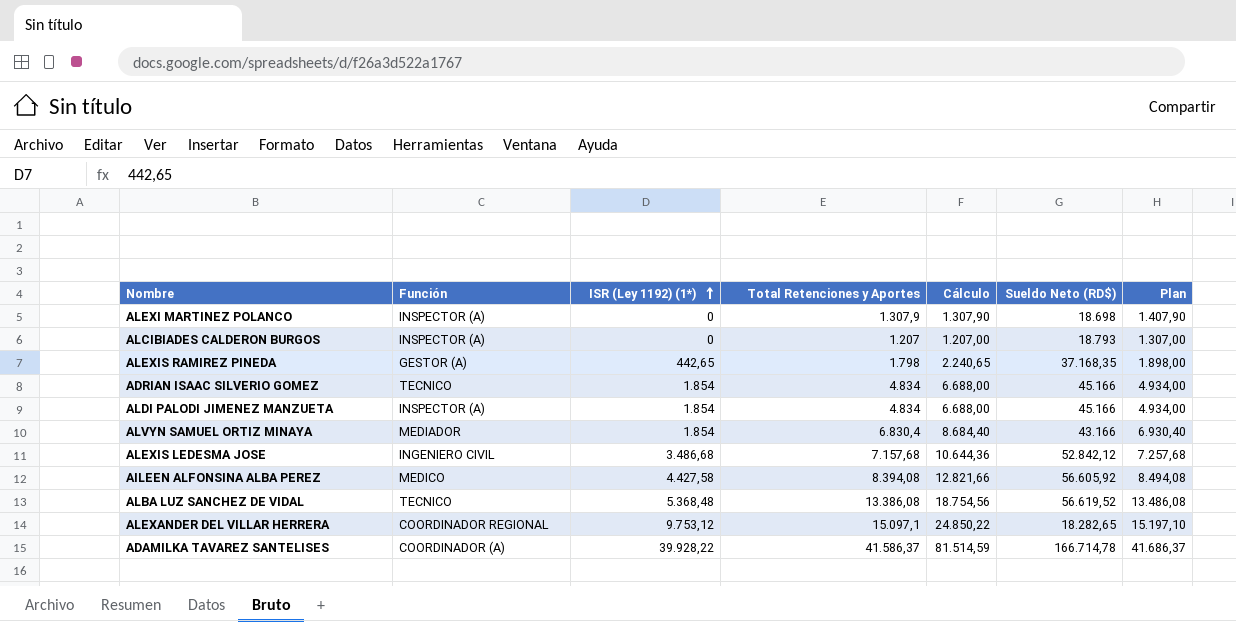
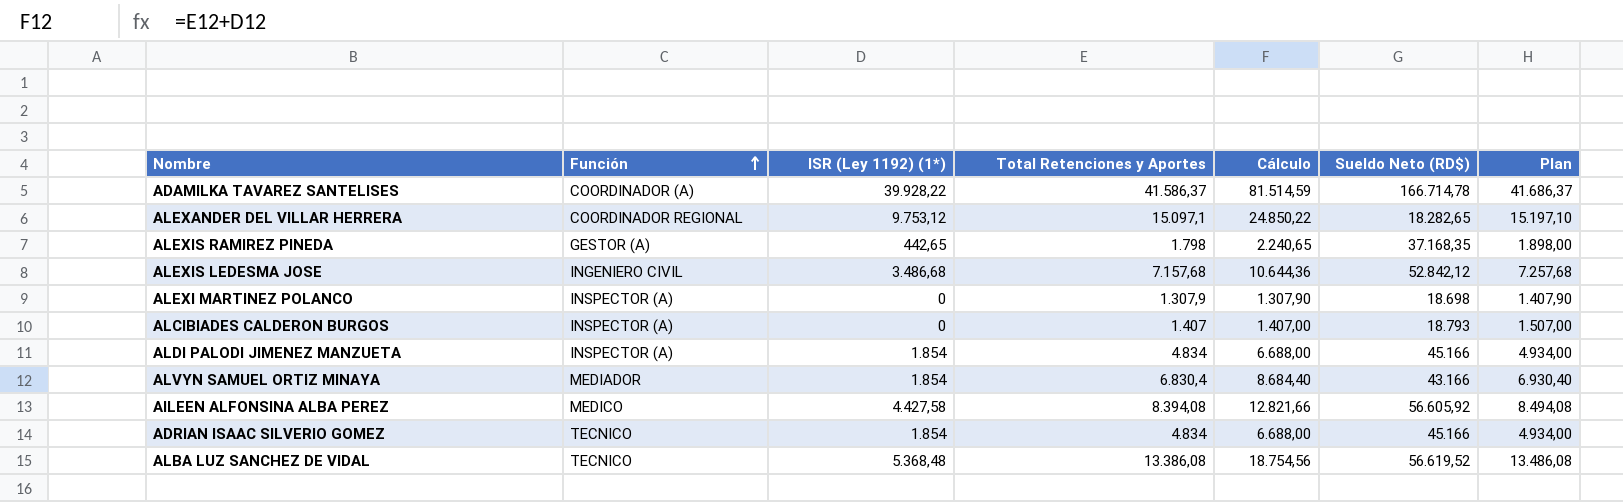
row order: ISR (Ley 1192) (1*) ascending -> Función ascending
ALCIBIADES CALDERON BURGOS | Total Retenciones y Aportes: 1.207 -> 1.407
ALCIBIADES CALDERON BURGOS | Cálculo: 1.207,00 -> 1.407,00
ALCIBIADES CALDERON BURGOS | Plan: 1.307,00 -> 1.507,00

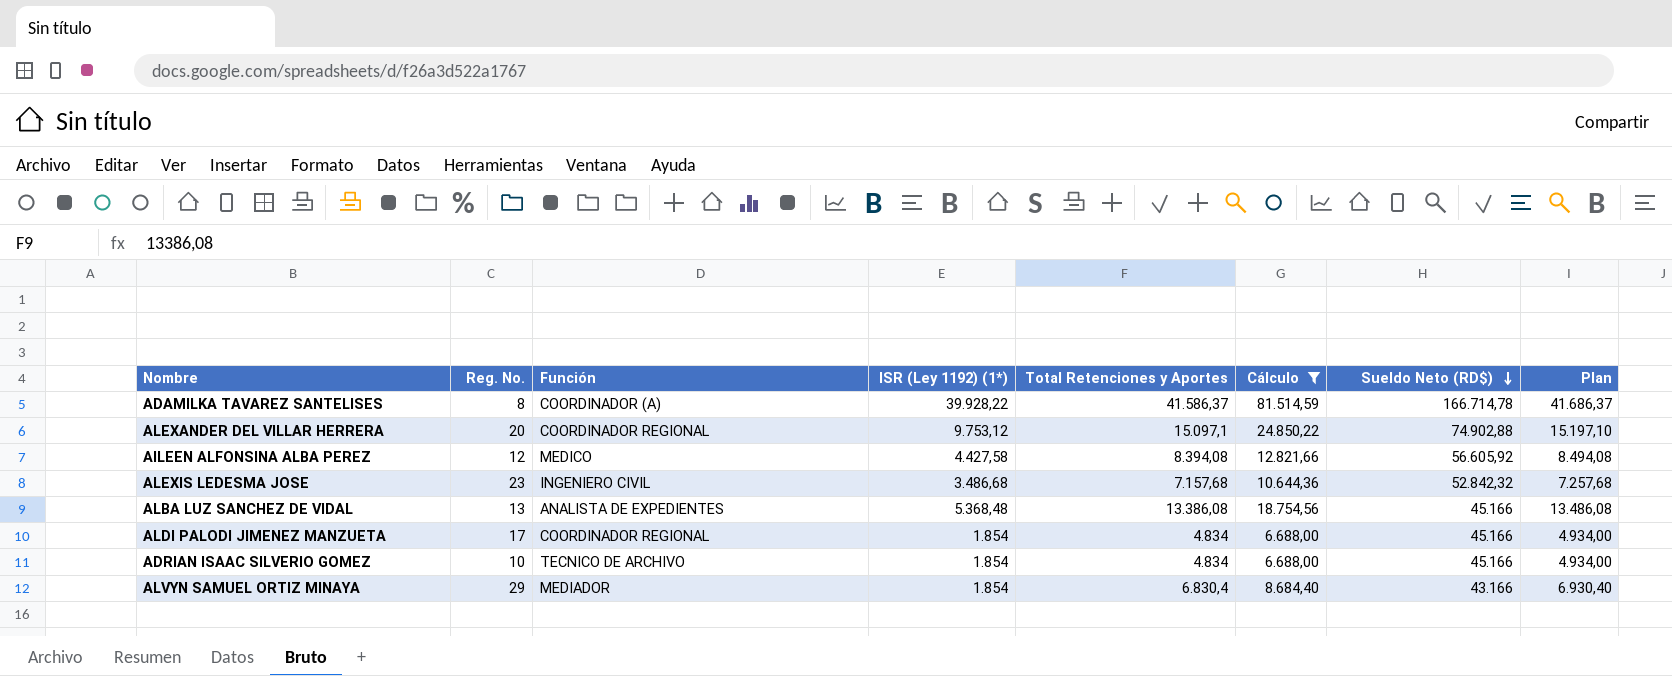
filter: none -> Cálculo >= 6.688,00
row order: Función ascending -> Sueldo Neto (RD$) descending
column Reg. No. | position: none -> 2
ALEXANDER DEL VILLAR HERRERA | Sueldo Neto (RD$): 18.282,65 -> 74.902,88
ALEXIS LEDESMA JOSE | Sueldo Neto (RD$): 52.842,12 -> 52.842,32
ALBA LUZ SANCHEZ DE VIDAL | Función: TECNICO -> ANALISTA DE EXPEDIENTES
ALBA LUZ SANCHEZ DE VIDAL | Sueldo Neto (RD$): 56.619,52 -> 45.166
ALDI PALODI JIMENEZ MANZUETA | Función: INSPECTOR (A) -> COORDINADOR REGIONAL
ADRIAN ISAAC SILVERIO GOMEZ | Función: TECNICO -> TECNICO DE ARCHIVO

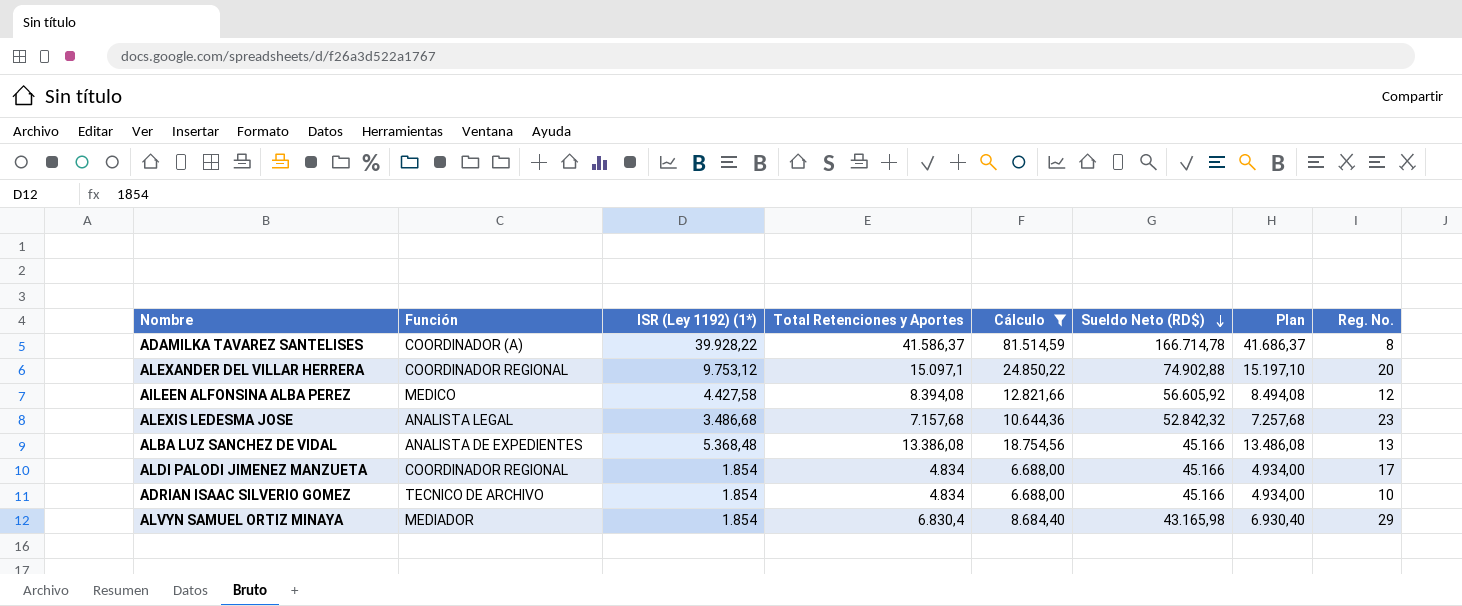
column Reg. No. | position: 2 -> 8
ALEXIS LEDESMA JOSE | Función: INGENIERO CIVIL -> ANALISTA LEGAL
ALVYN SAMUEL ORTIZ MINAYA | Sueldo Neto (RD$): 43.166 -> 43.165,98

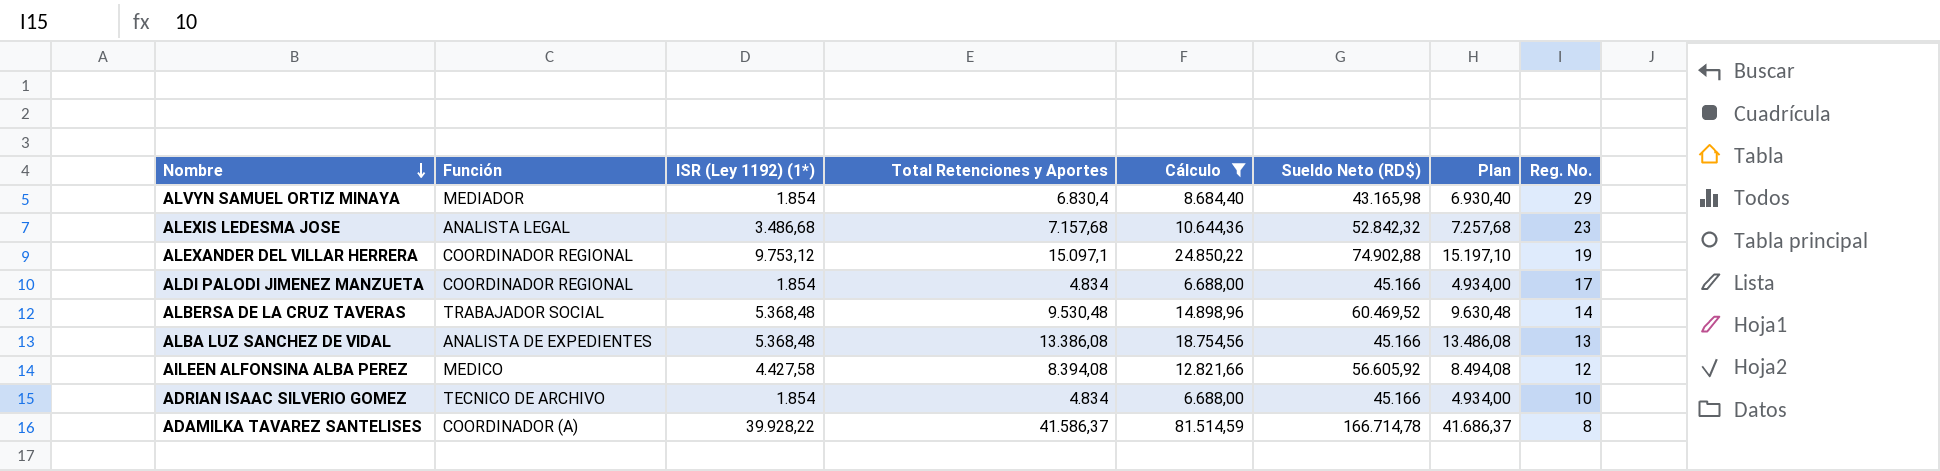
row order: Sueldo Neto (RD$) descending -> Nombre descending
ALEXANDER DEL VILLAR HERRERA | Reg. No.: 20 -> 19
row ALBERSA DE LA CRUZ TAVERAS: none -> TRABAJADOR SOCIAL | 5.368,48 | 9.530,48 | 14.898,96 | 60.469,52 | 9.630,48 | 14

